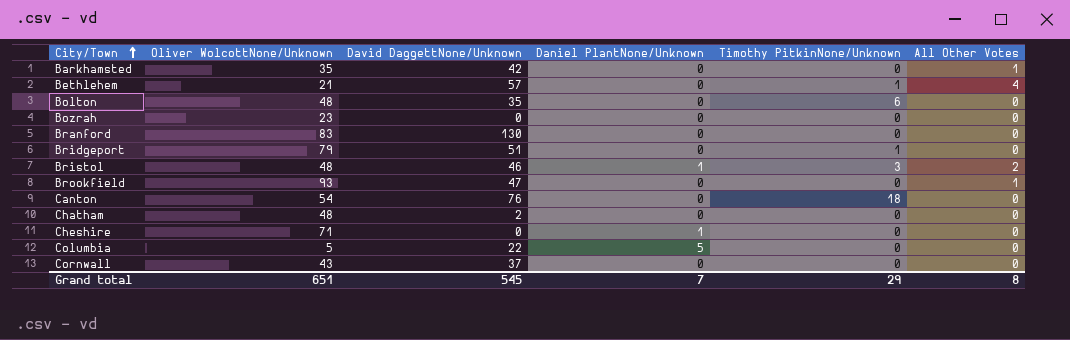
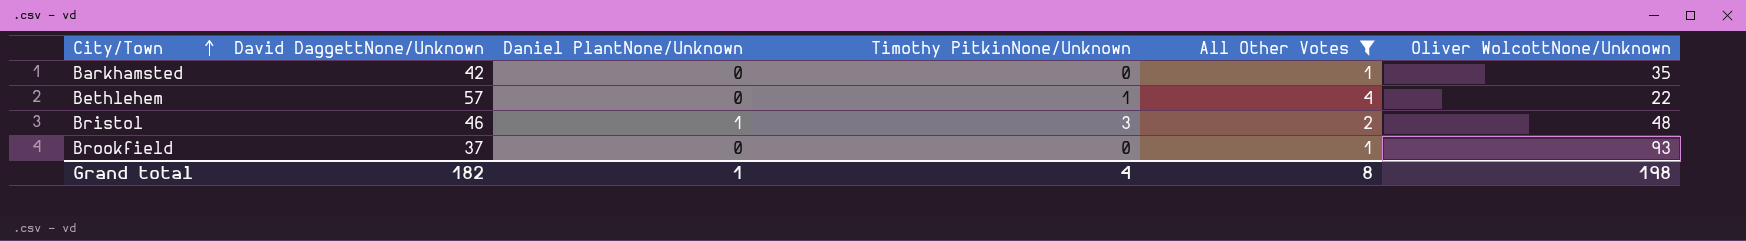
filter: none -> All Other Votes != 0
column Oliver WolcottNone/Unknown | position: 2 -> 6
Bethlehem | Oliver WolcottNone/Unknown: 21 -> 22
Brookfield | David DaggettNone/Unknown: 47 -> 37
Grand total | David DaggettNone/Unknown: 545 -> 182
Grand total | Daniel PlantNone/Unknown: 7 -> 1
Grand total | Timothy PitkinNone/Unknown: 29 -> 4
Grand total | Oliver WolcottNone/Unknown: 651 -> 198

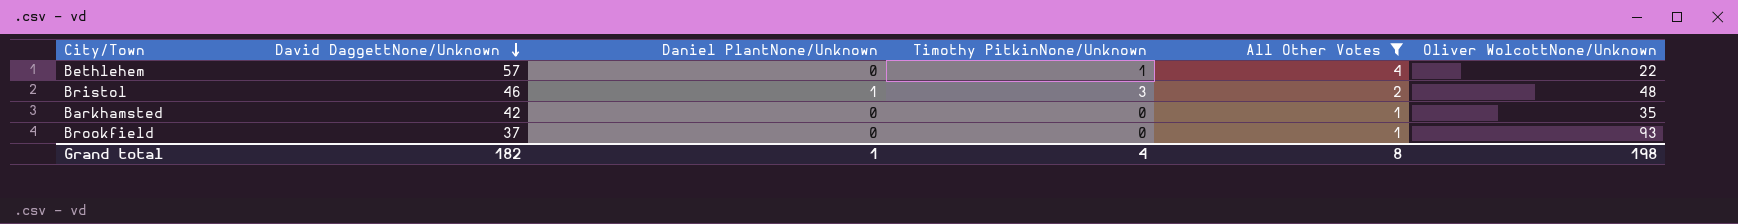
row order: City/Town ascending -> David DaggettNone/Unknown descending

